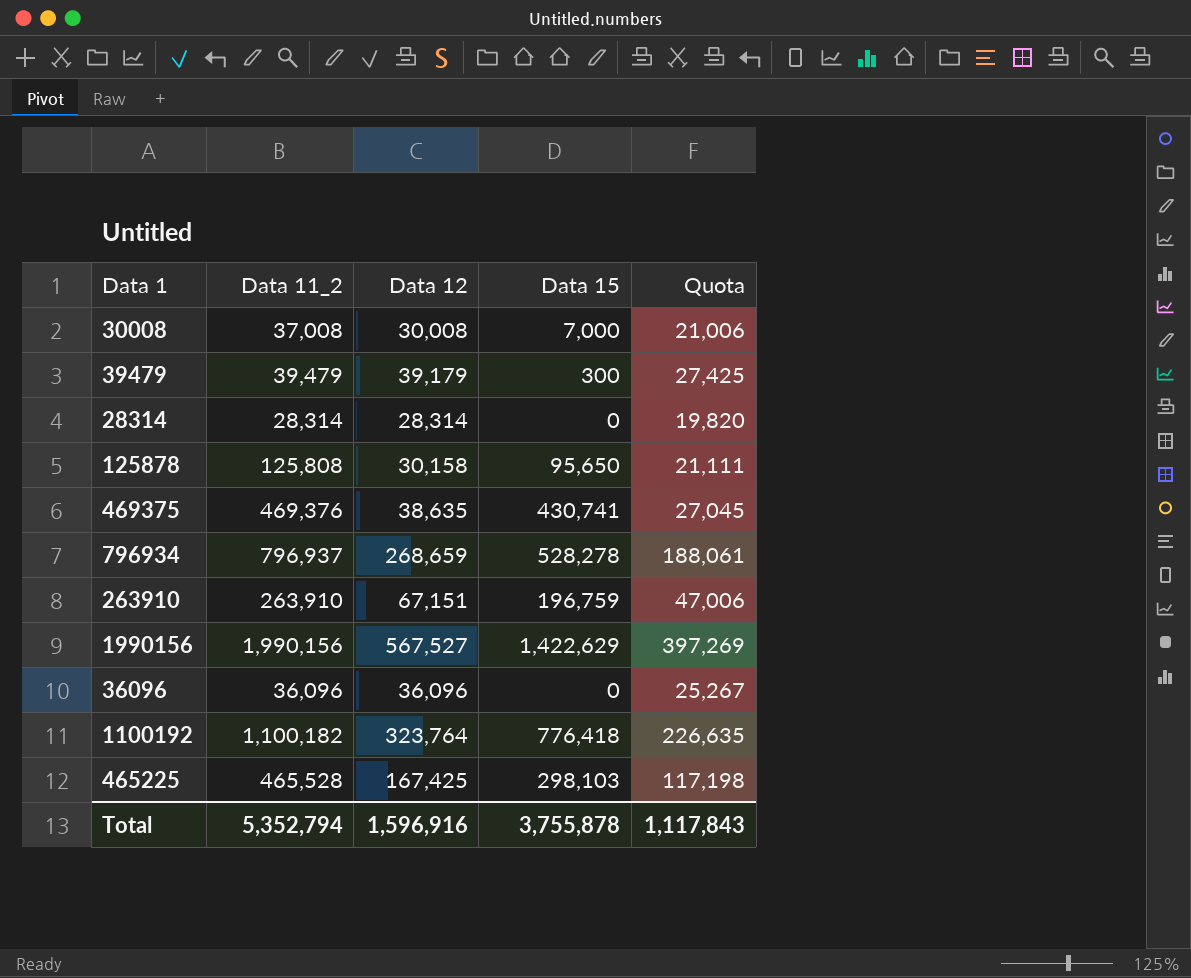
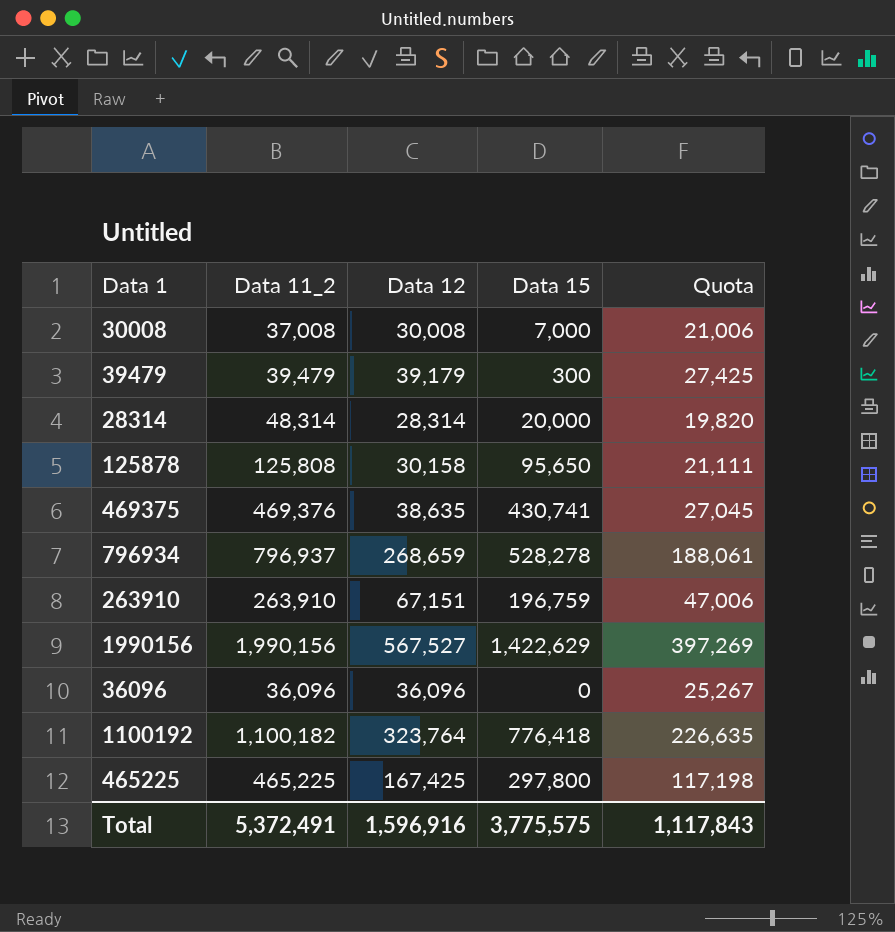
28314 | Data 11_2: 28,314 -> 48,314
28314 | Data 15: 0 -> 20,000
465225 | Data 11_2: 465,528 -> 465,225
465225 | Data 15: 298,103 -> 297,800
Total | Data 11_2: 5,352,794 -> 5,372,491
Total | Data 15: 3,755,878 -> 3,775,575

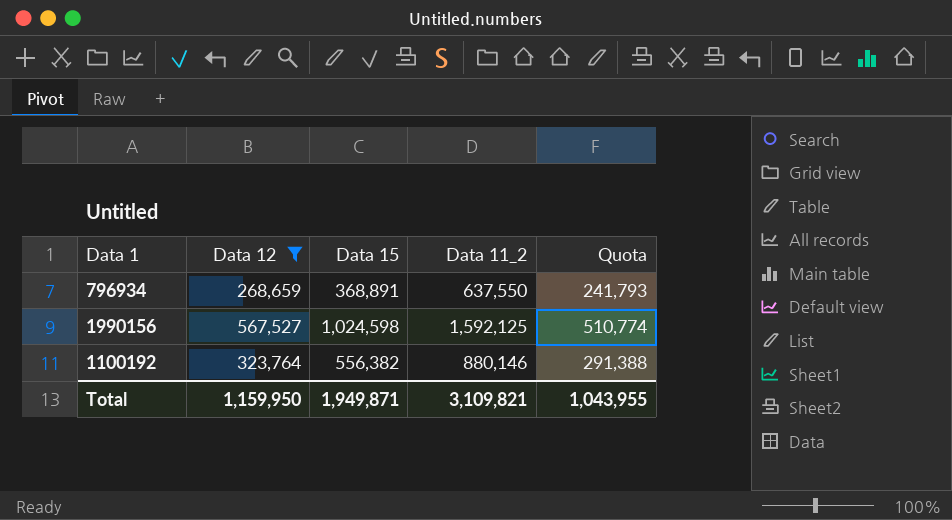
filter: none -> Data 12 >= 268,659
column Data 11_2 | position: 2 -> 4
column Quota | formula: [Data 12] * 0.7 -> [Data 12] * 0.9
796934 | Data 15: 528,278 -> 368,891
796934 | Data 11_2: 796,937 -> 637,550
1990156 | Data 15: 1,422,629 -> 1,024,598
1990156 | Data 11_2: 1,990,156 -> 1,592,125
1100192 | Data 15: 776,418 -> 556,382
1100192 | Data 11_2: 1,100,182 -> 880,146
Total | Data 12: 1,596,916 -> 1,159,950
Total | Data 15: 3,775,575 -> 1,949,871
Total | Data 11_2: 5,372,491 -> 3,109,821
Total | Quota: 1,117,843 -> 1,043,955

